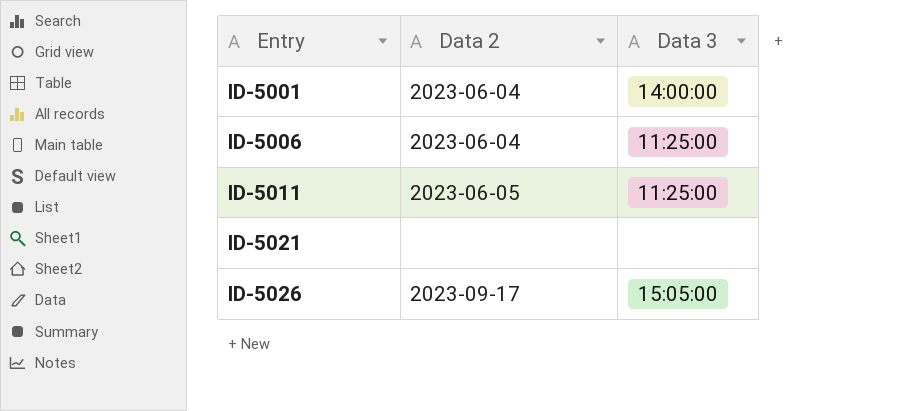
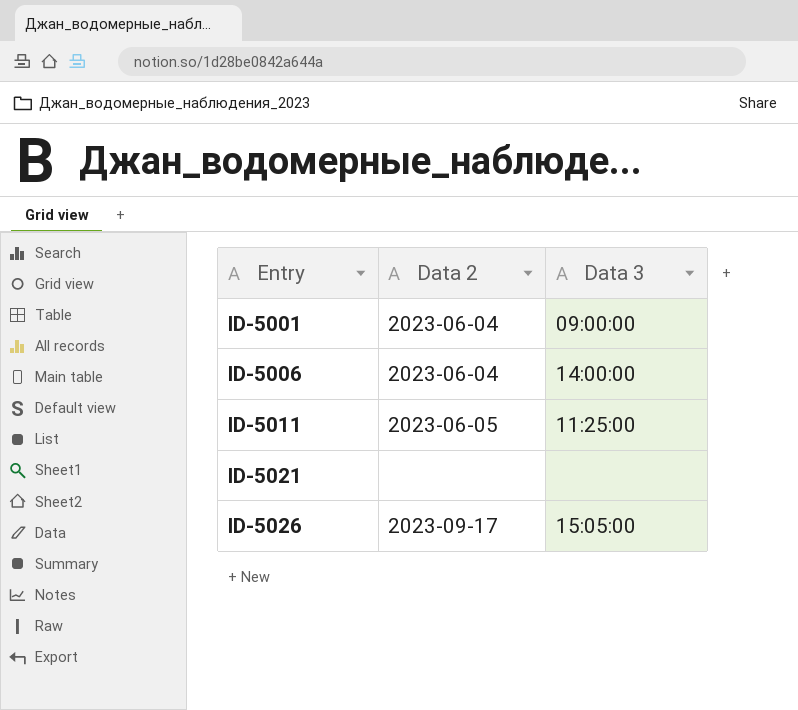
ID-5001 | Data 3: 14:00:00 -> 09:00:00
ID-5006 | Data 3: 11:25:00 -> 14:00:00

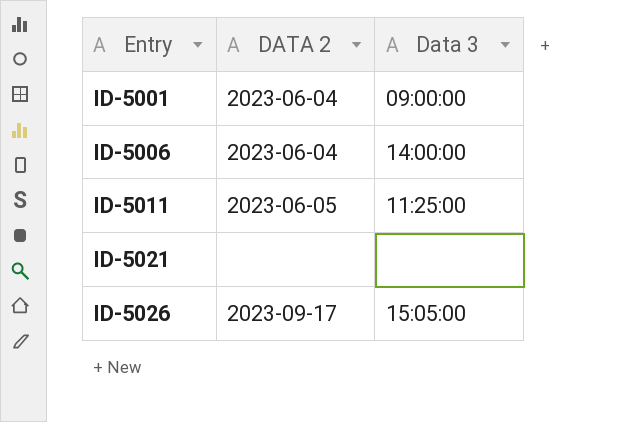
column name: Data 2 -> DATA 2

